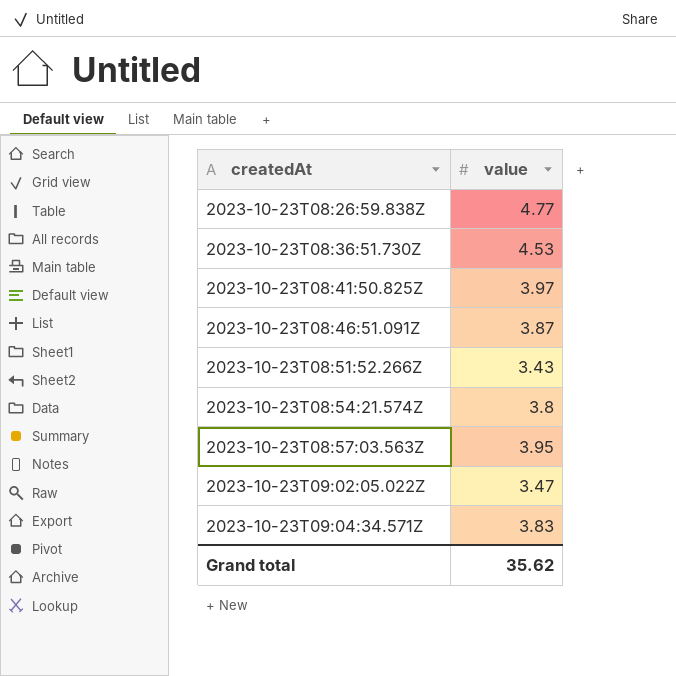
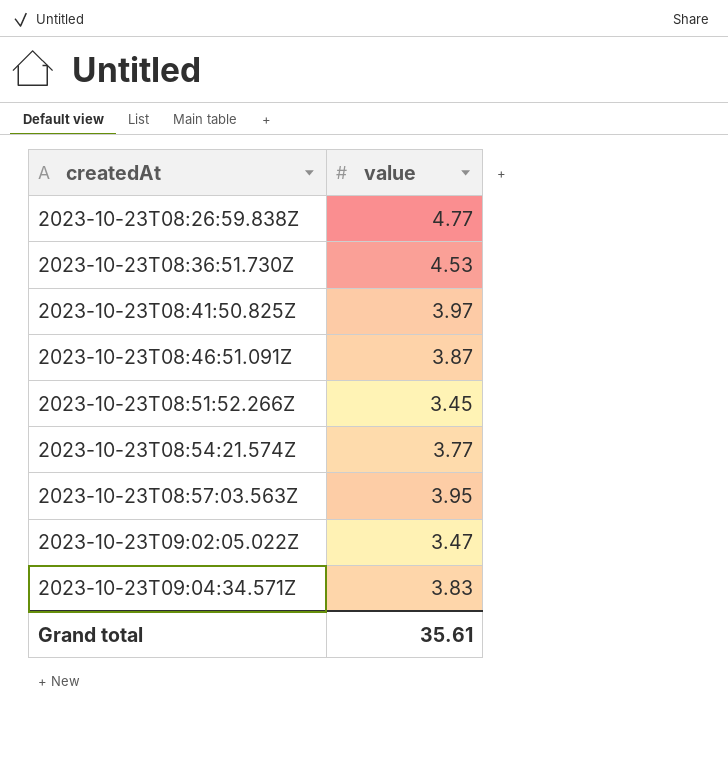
2023-10-23T08:51:52.266Z | value: 3.43 -> 3.45
2023-10-23T08:54:21.574Z | value: 3.8 -> 3.77
Grand total | value: 35.62 -> 35.61

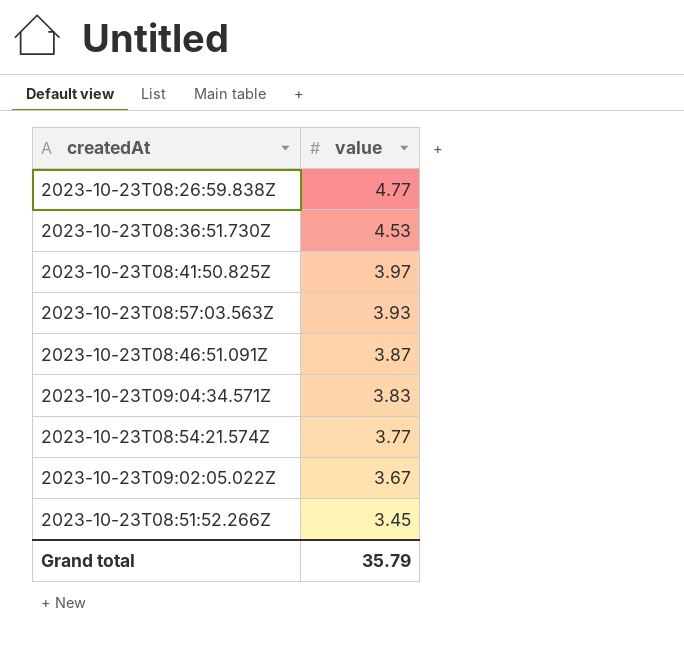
row order: createdAt ascending -> value descending
2023-10-23T08:57:03.563Z | value: 3.95 -> 3.93
2023-10-23T09:02:05.022Z | value: 3.47 -> 3.67
Grand total | value: 35.61 -> 35.79

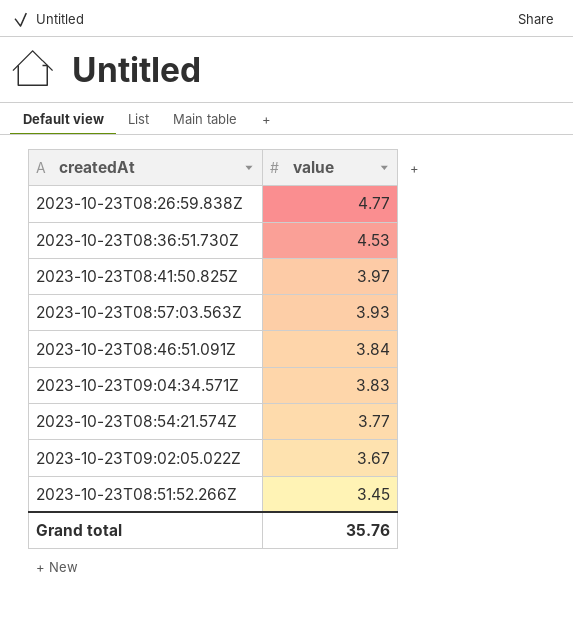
2023-10-23T08:46:51.091Z | value: 3.87 -> 3.84
Grand total | value: 35.79 -> 35.76

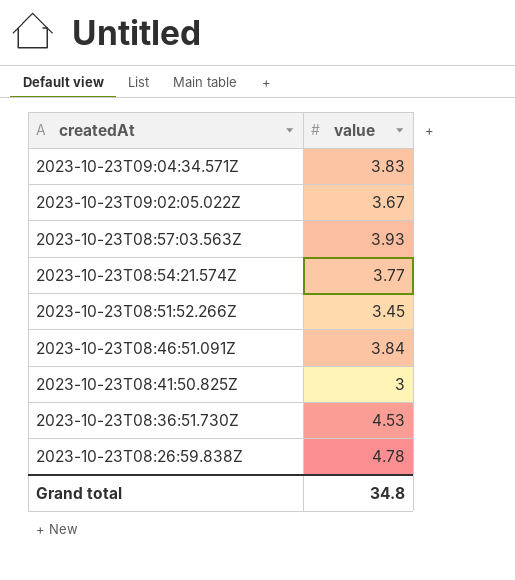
row order: value descending -> createdAt descending
2023-10-23T08:41:50.825Z | value: 3.97 -> 3
2023-10-23T08:26:59.838Z | value: 4.77 -> 4.78
Grand total | value: 35.76 -> 34.8

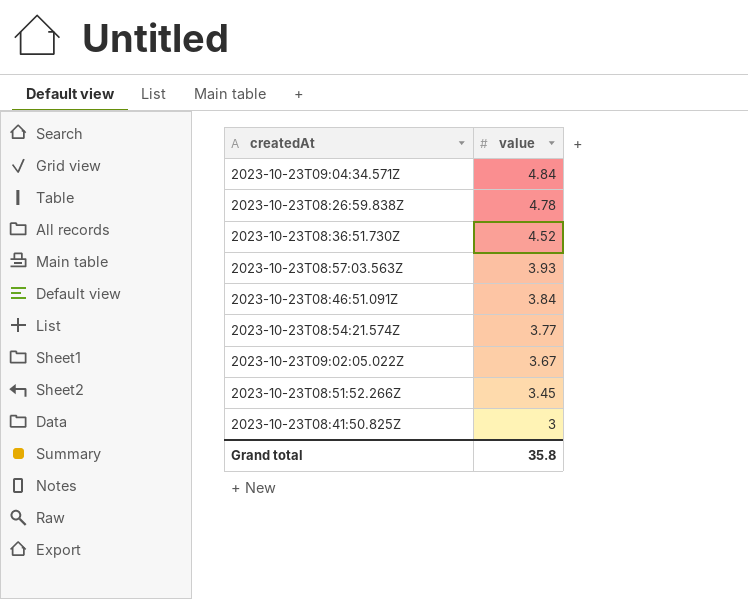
row order: createdAt descending -> value descending
2023-10-23T09:04:34.571Z | value: 3.83 -> 4.84
2023-10-23T08:36:51.730Z | value: 4.53 -> 4.52
Grand total | value: 34.8 -> 35.8

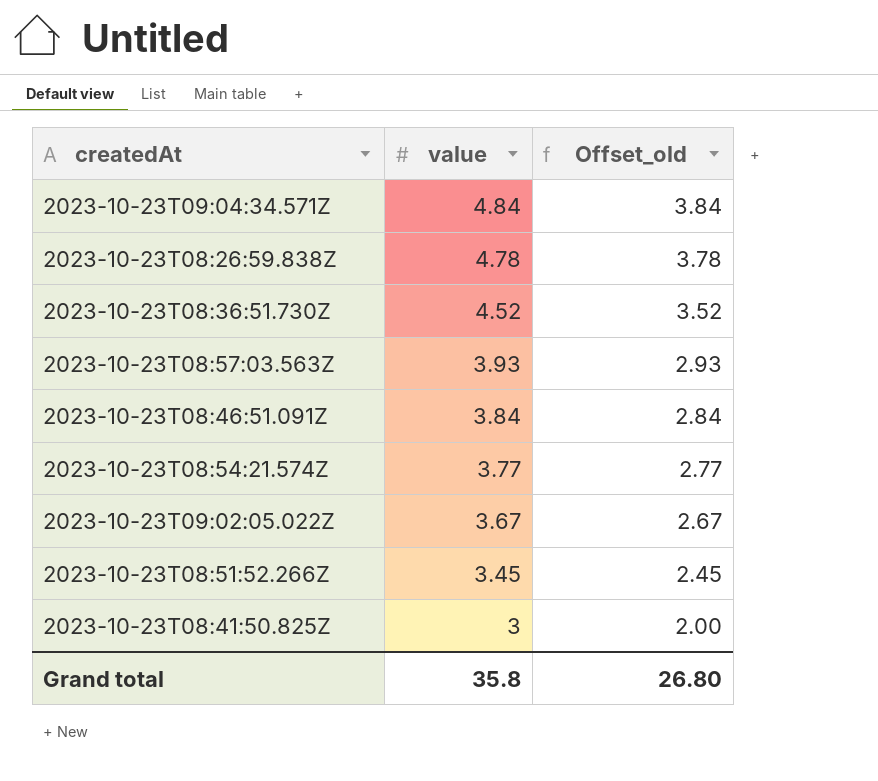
column Offset_old | formula: none -> [value] - 1

